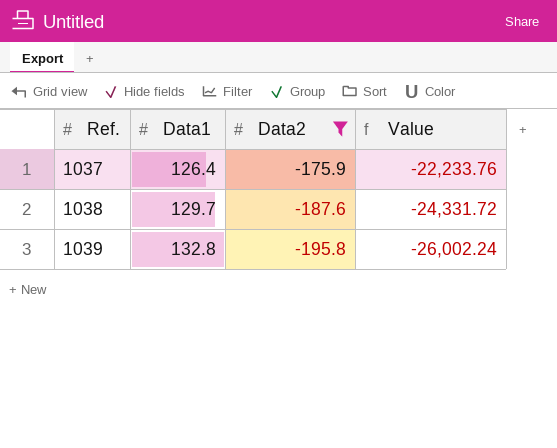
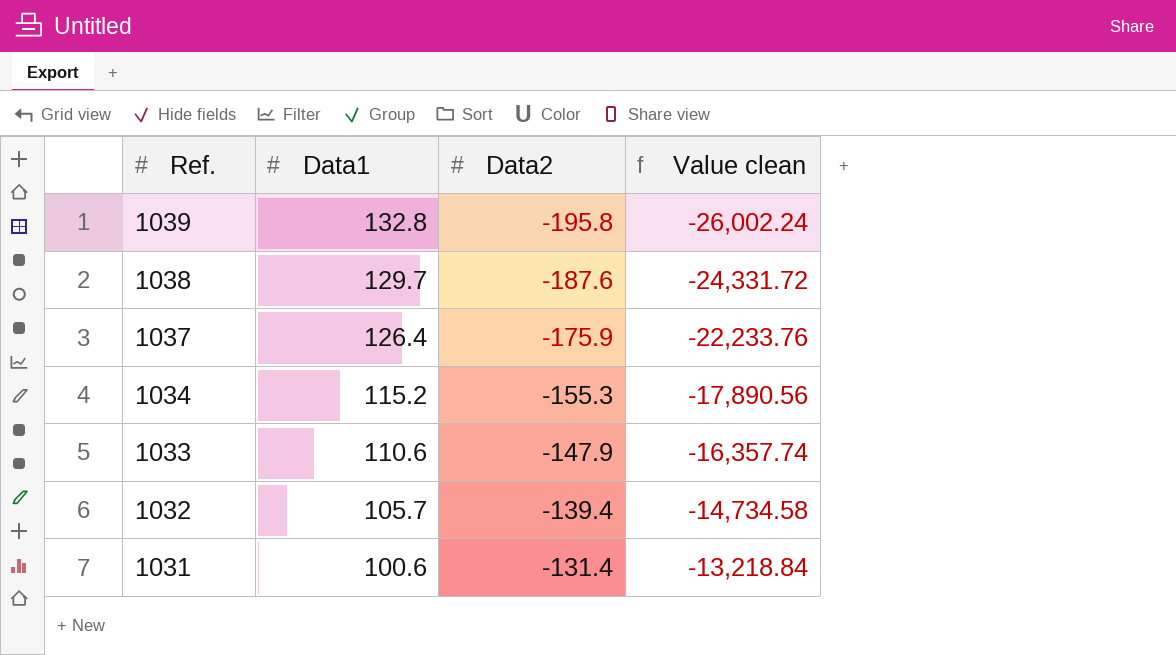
filter: Data2 <= -175.9 -> none
row order: Ref. ascending -> Ref. descending
column name: Value -> Value clean

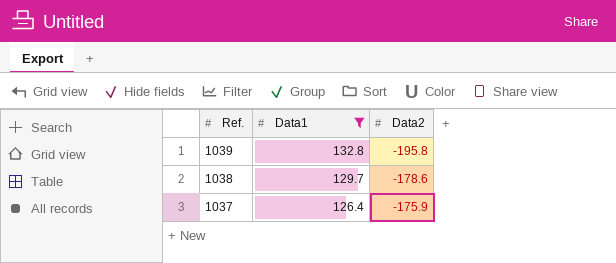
filter: none -> Data1 >= 126.4
column Value clean | formula: [Data1] * [Data2] -> none
1038 | Data2: -187.6 -> -178.6

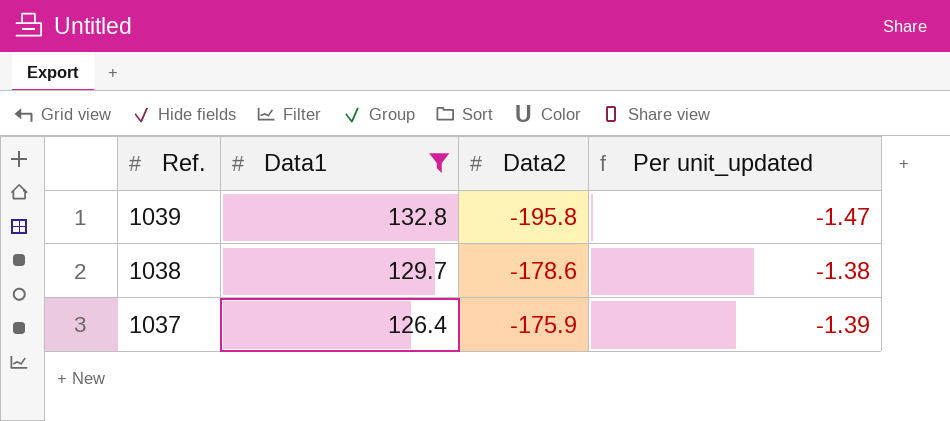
column Per unit_updated | formula: none -> [Data2] / [Data1]

